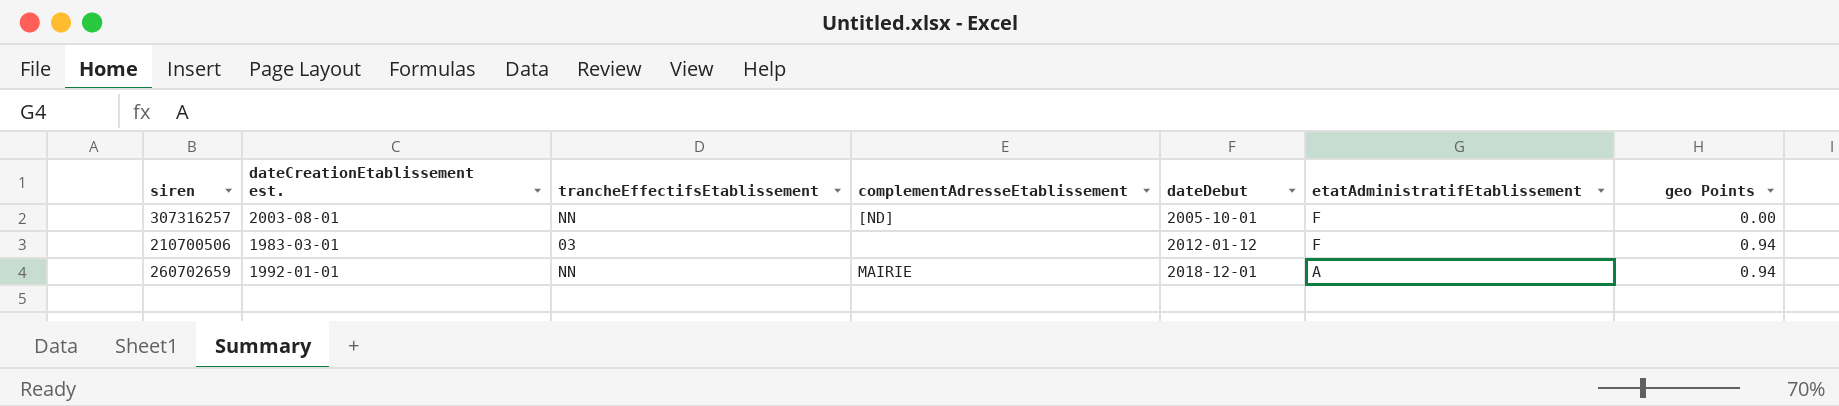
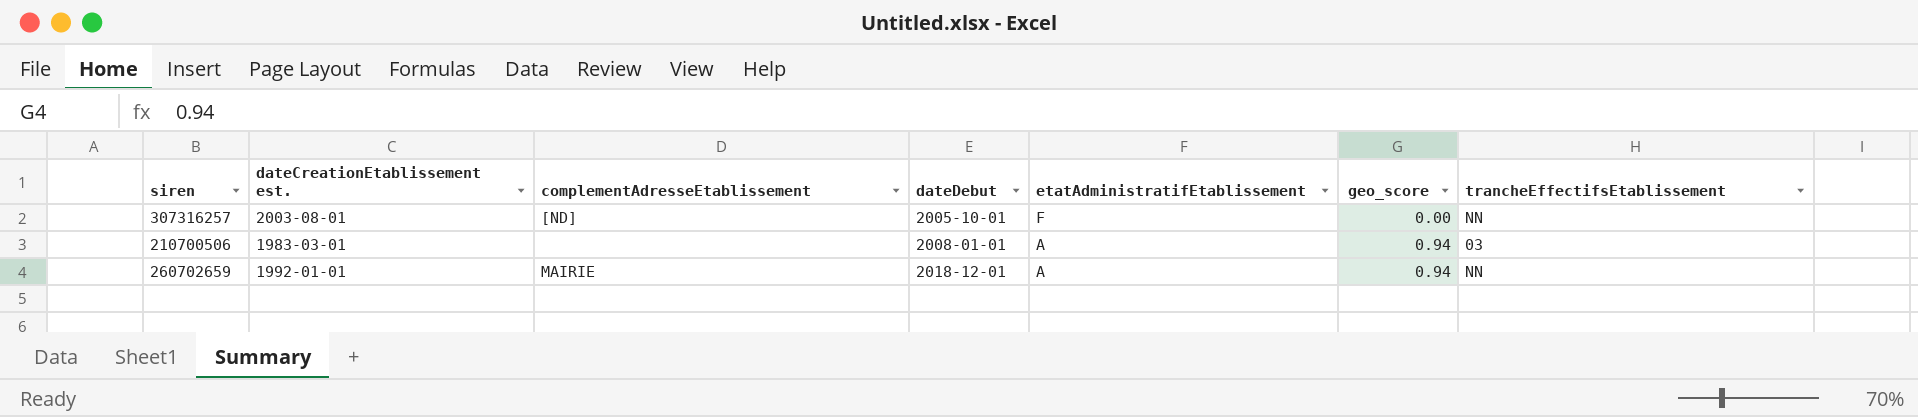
column name: geo Points -> geo_score
column trancheEffectifsEtablissement | position: 3 -> 7
210700506 | dateDebut: 2012-01-12 -> 2008-01-01
210700506 | etatAdministratifEtablissement: F -> A

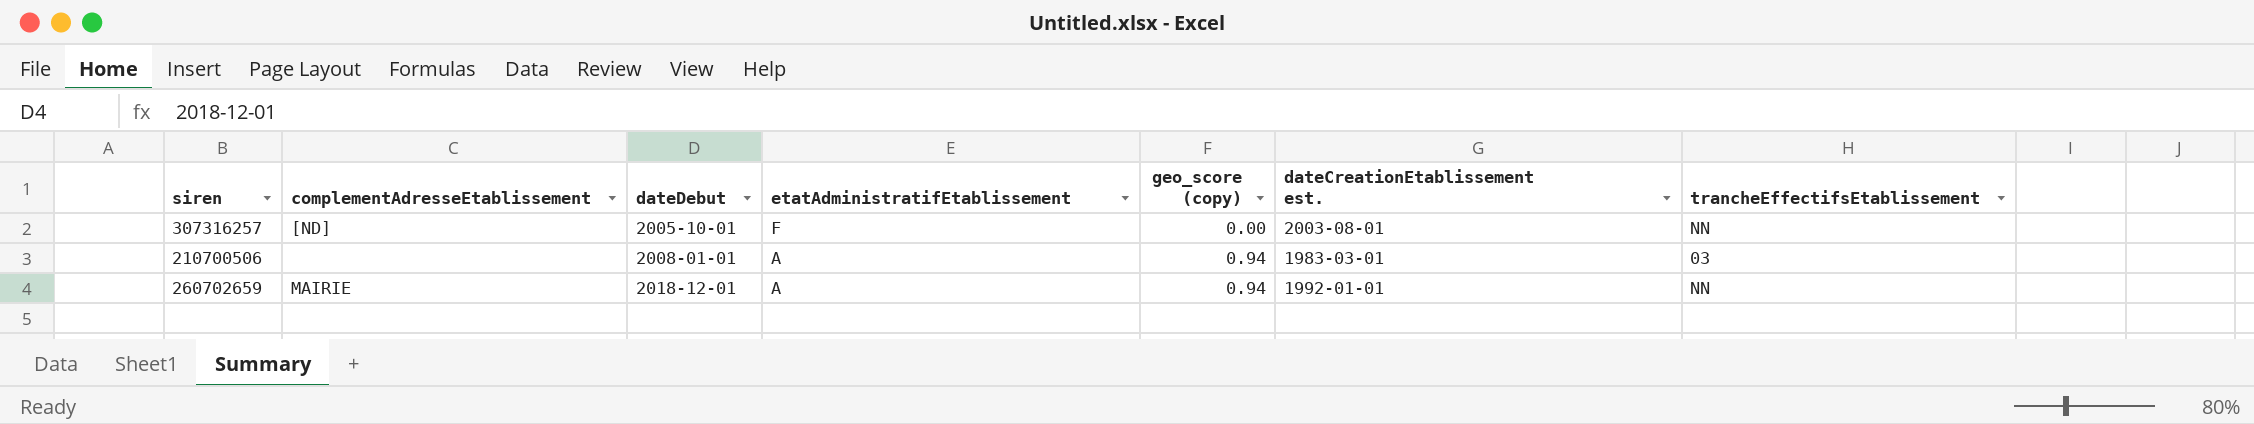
column name: geo_score -> geo_score (copy)
column dateCreationEtablissement est. | position: 2 -> 6

